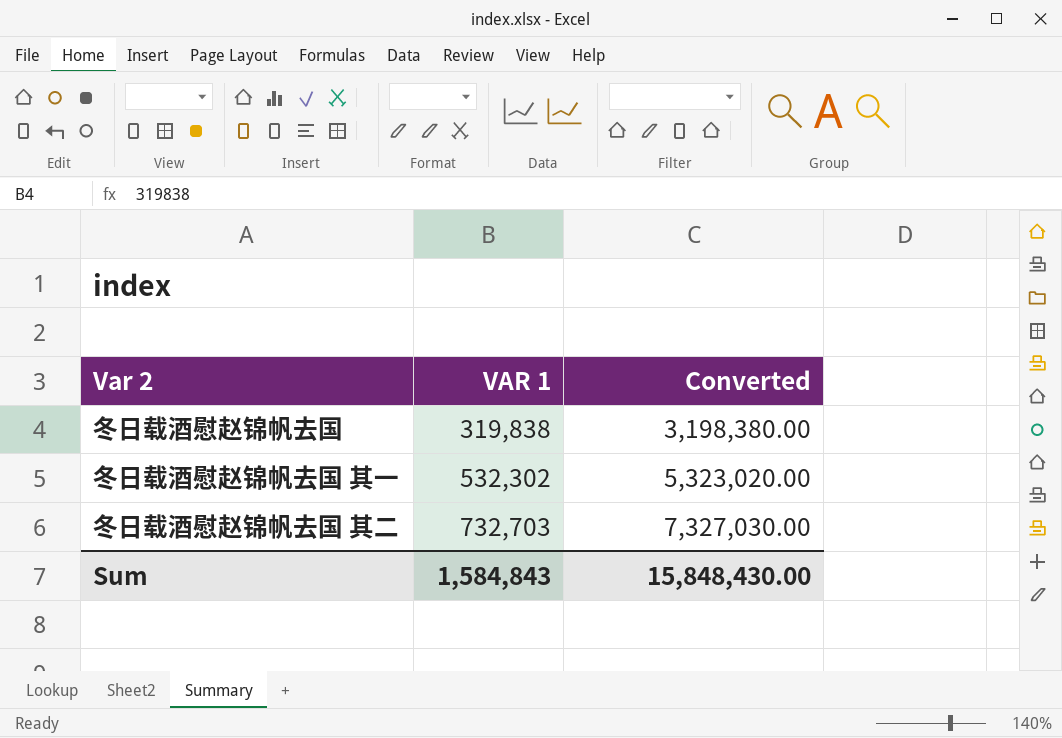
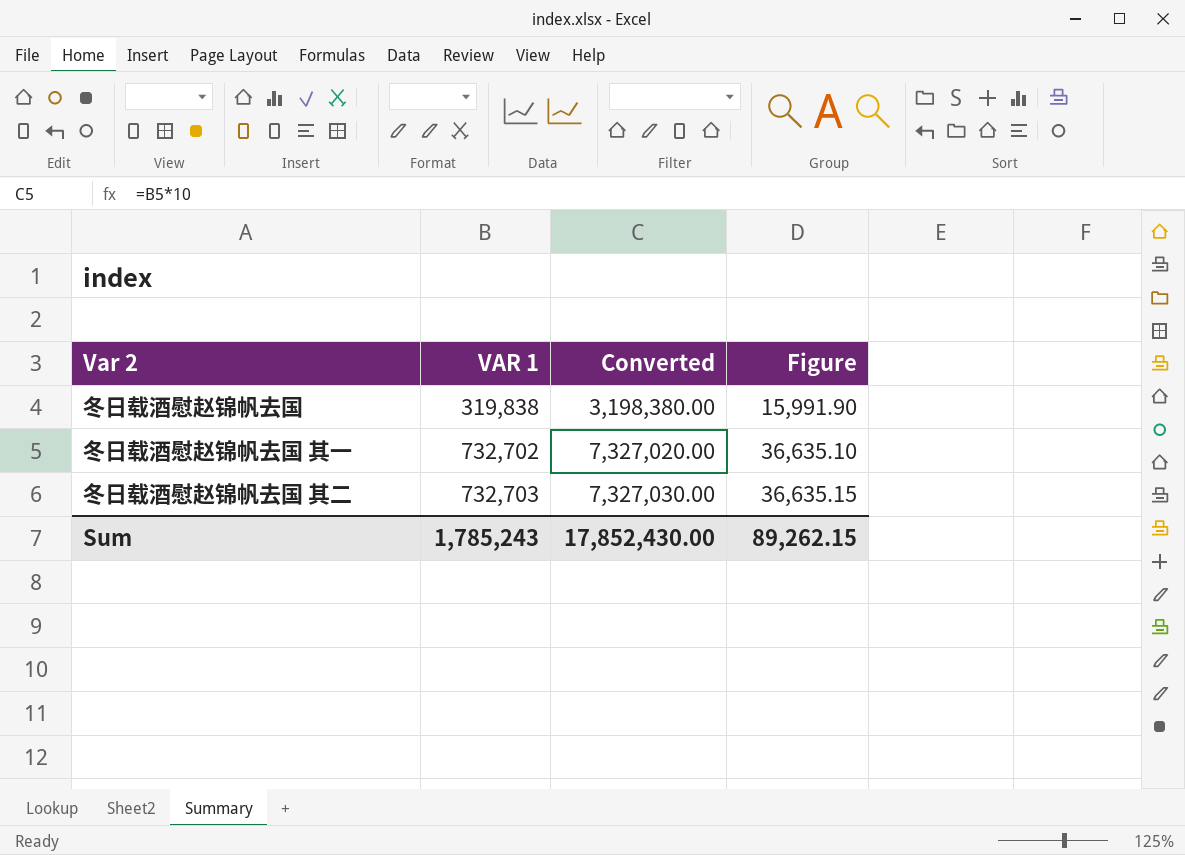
column Figure | formula: none -> [VAR 1] * 0.05
冬日载酒慰赵锦帆去国 其一 | VAR 1: 532,302 -> 732,702
冬日载酒慰赵锦帆去国 其一 | Converted: 5,323,020.00 -> 7,327,020.00
Sum | VAR 1: 1,584,843 -> 1,785,243
Sum | Converted: 15,848,430.00 -> 17,852,430.00

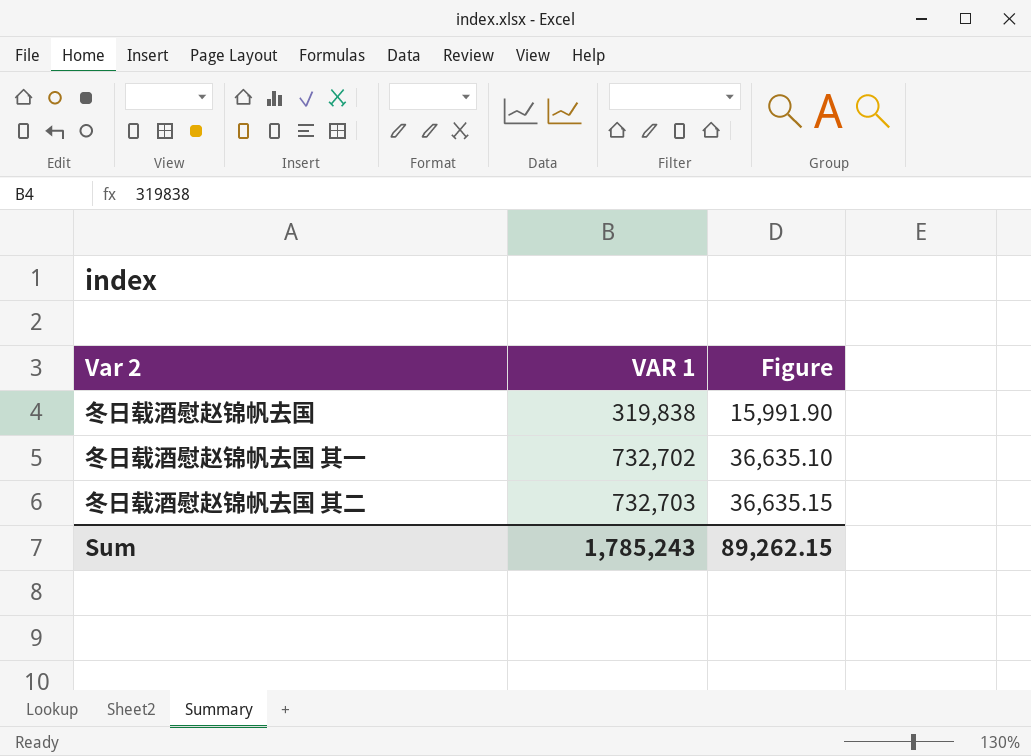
column Converted | formula: [VAR 1] * 10 -> none

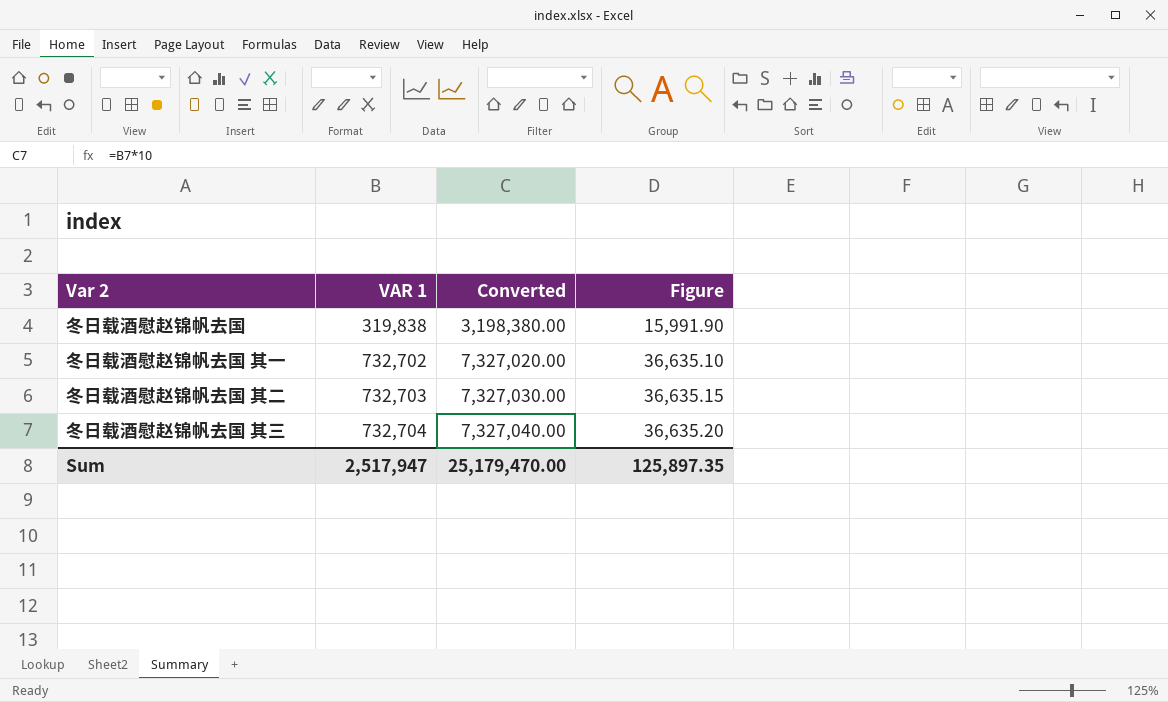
column Converted | formula: none -> [VAR 1] * 10
row 冬日载酒慰赵锦帆去国 其三: none -> 732,704 | 7,327,040.00 | 36,635.20
Sum | VAR 1: 1,785,243 -> 2,517,947
Sum | Figure: 89,262.15 -> 125,897.35

